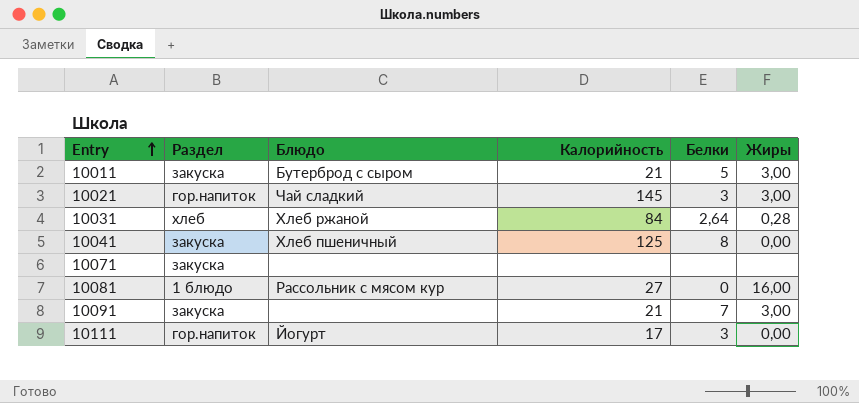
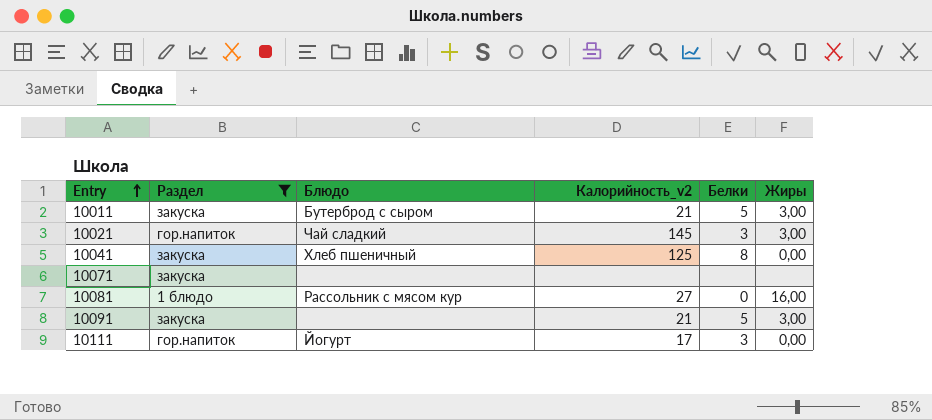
filter: none -> Раздел != хлеб
column name: Калорийность -> Калорийность_v2
10091 | Белки: 7 -> 5

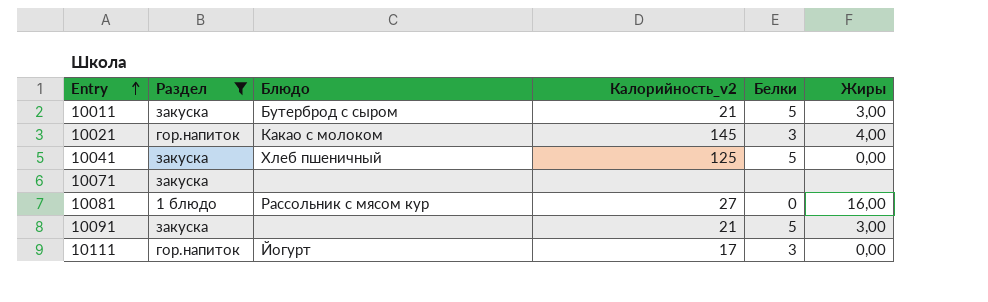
10021 | Блюдо: Чай сладкий -> Какао с молоком
10021 | Жиры: 3,00 -> 4,00
10041 | Белки: 8 -> 5

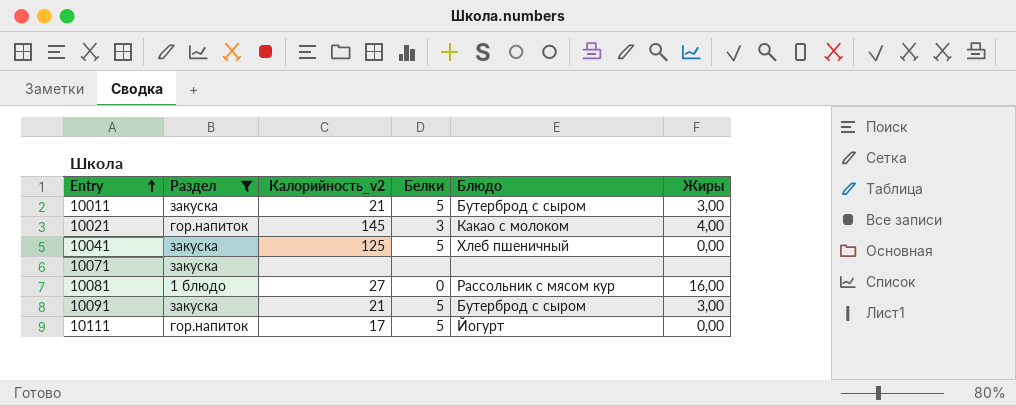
column Блюдо | position: 3 -> 5
10091 | Блюдо: none -> Бутерброд с сыром
10111 | Белки: 3 -> 5

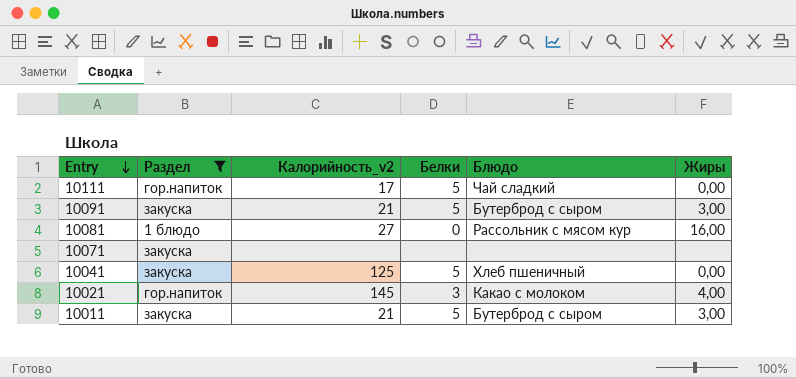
row order: Entry ascending -> Entry descending
10111 | Блюдо: Йогурт -> Чай сладкий

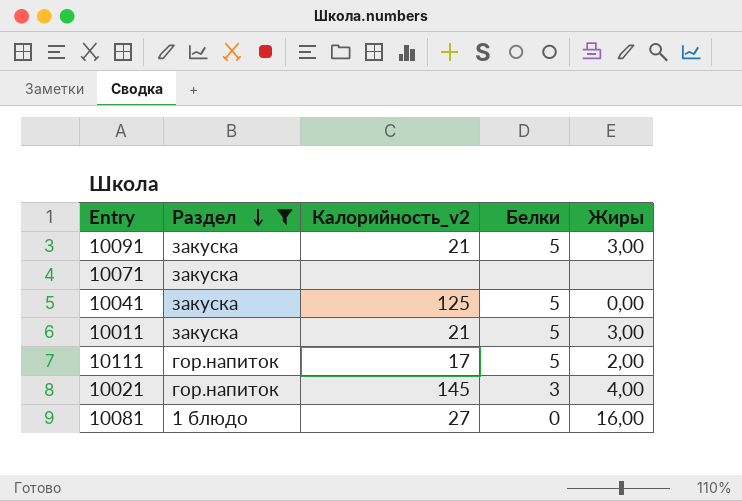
row order: Entry descending -> Раздел descending
column Блюдо | position: 5 -> none
10111 | Жиры: 0,00 -> 2,00

